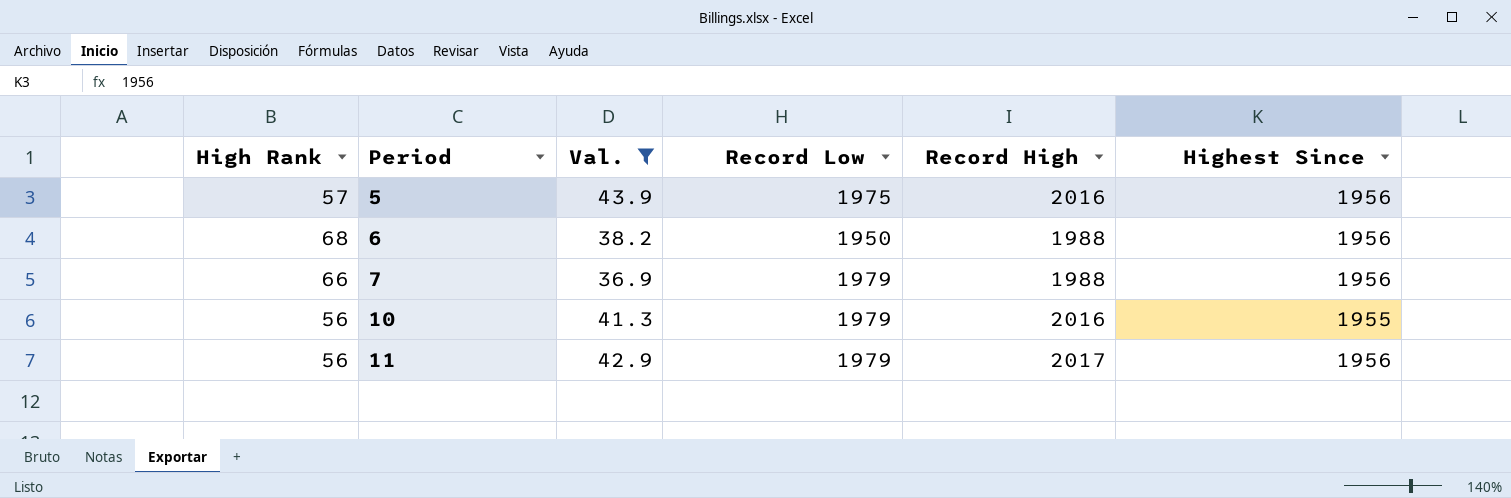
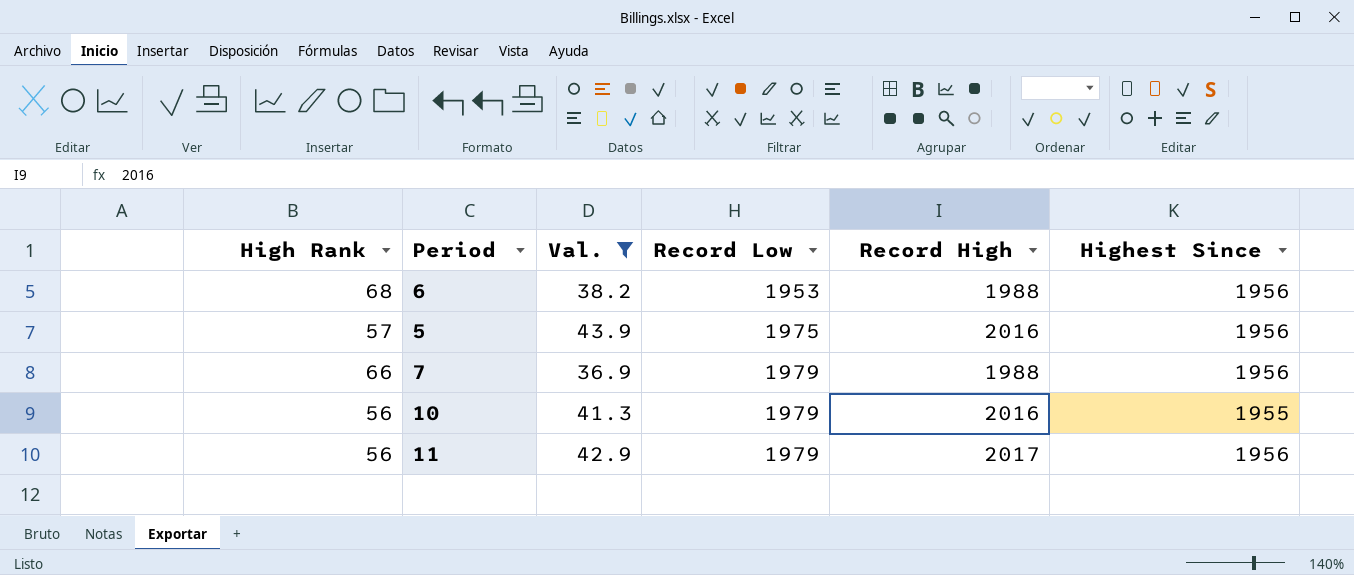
row order: Period ascending -> Record Low ascending
6 | Record Low: 1950 -> 1953

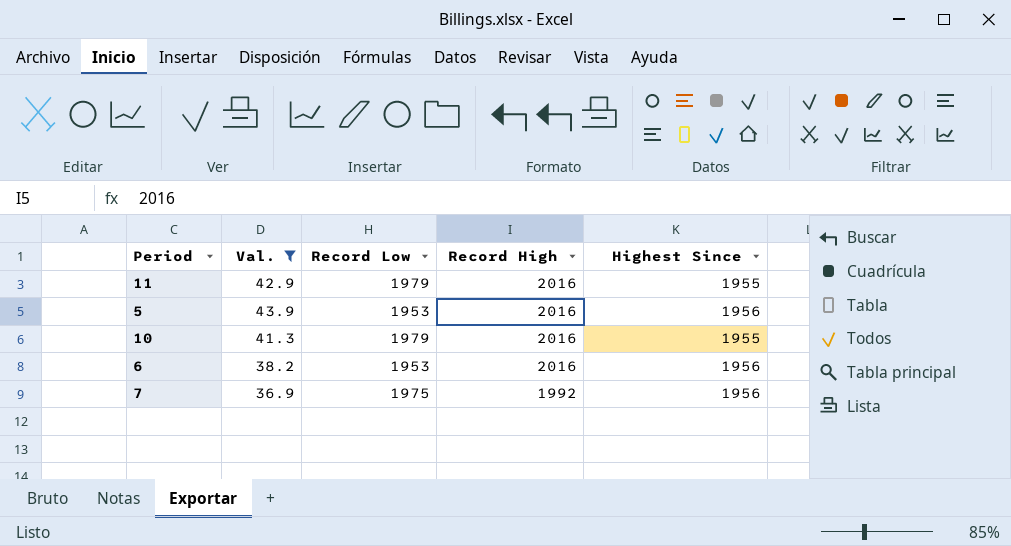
row order: Record Low ascending -> Record High descending
column High Rank | position: 1 -> none
11 | Record High: 2017 -> 2016
11 | Highest Since: 1956 -> 1955
5 | Record Low: 1975 -> 1953
6 | Record High: 1988 -> 2016
7 | Record Low: 1979 -> 1975
7 | Record High: 1988 -> 1992

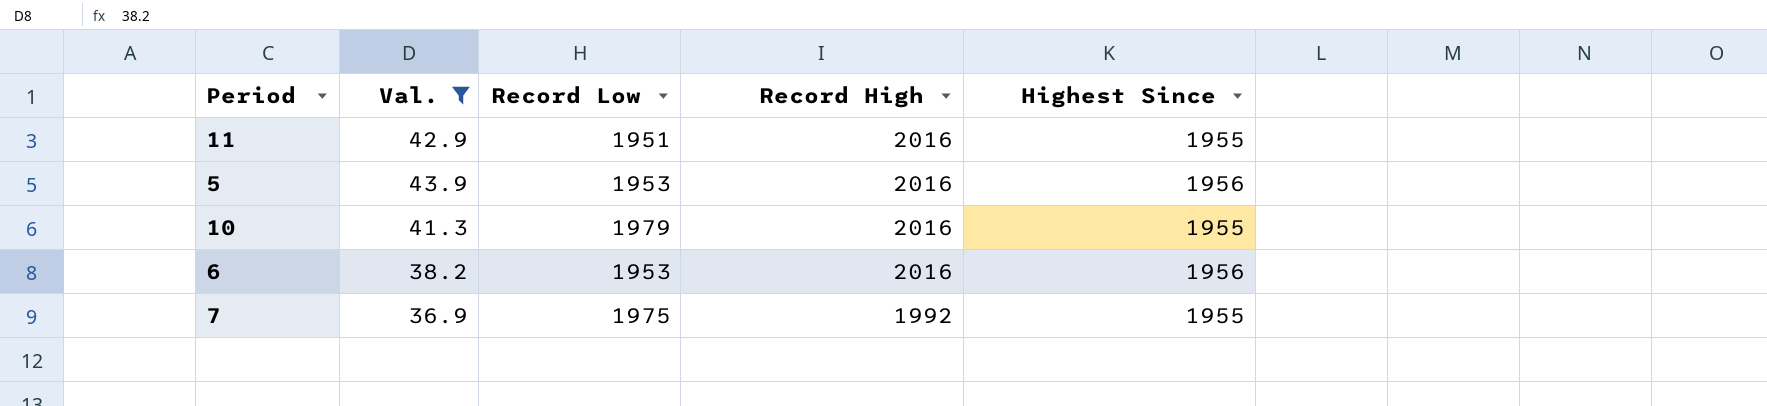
11 | Record Low: 1979 -> 1951
7 | Highest Since: 1956 -> 1955

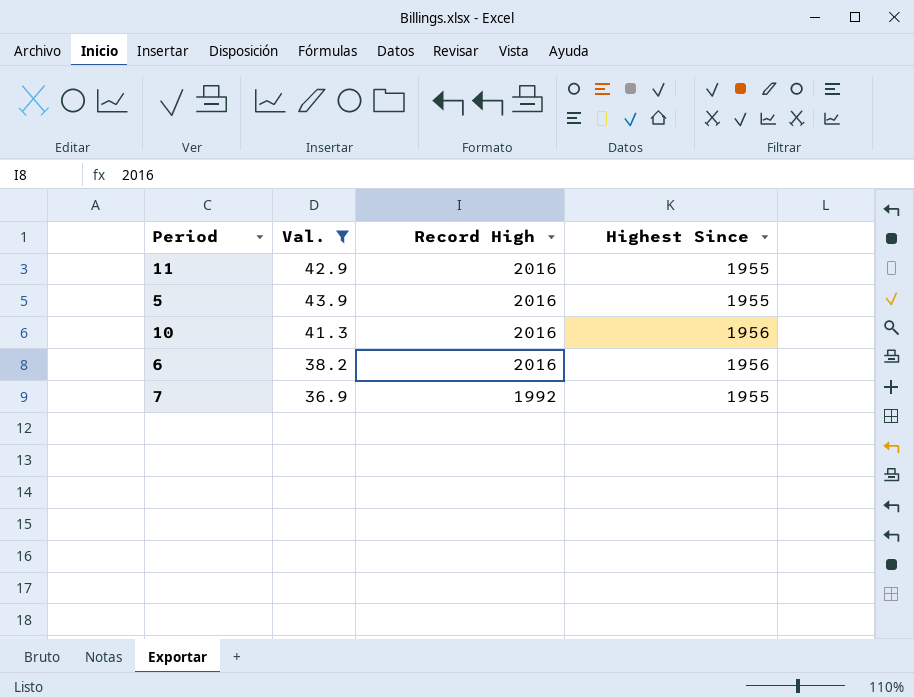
column Record Low | position: 3 -> none
5 | Highest Since: 1956 -> 1955
10 | Highest Since: 1955 -> 1956

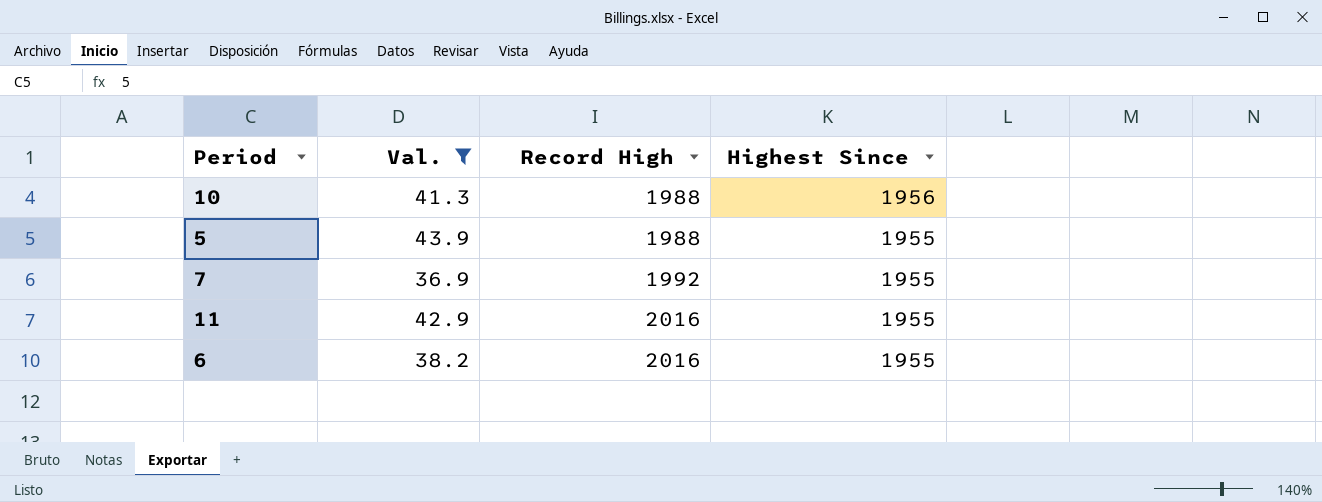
row order: Record High descending -> Record High ascending
10 | Record High: 2016 -> 1988
5 | Record High: 2016 -> 1988
6 | Highest Since: 1956 -> 1955

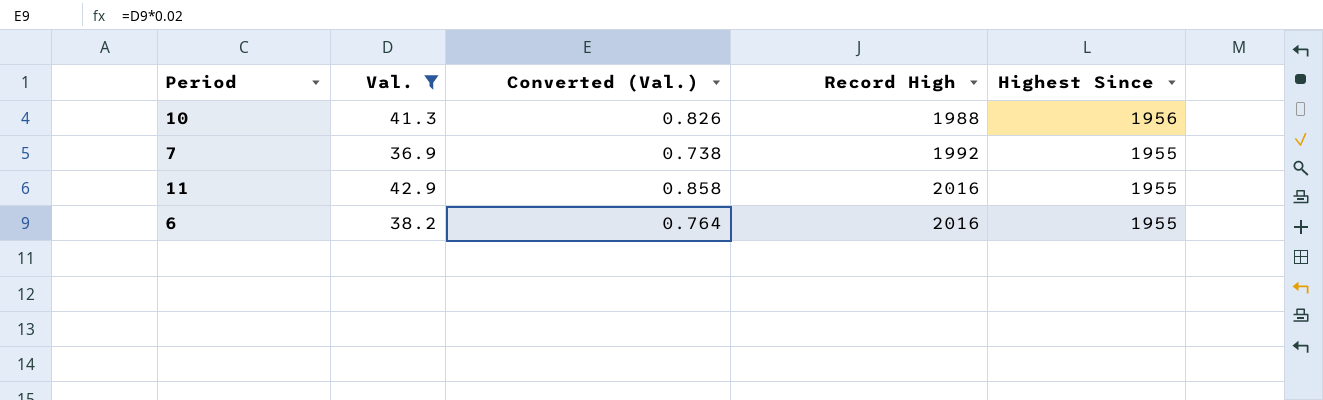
column Converted (Val.) | formula: none -> [Val.] * 0.02
row 5: 43.9 | 1988 | 1955 -> none

